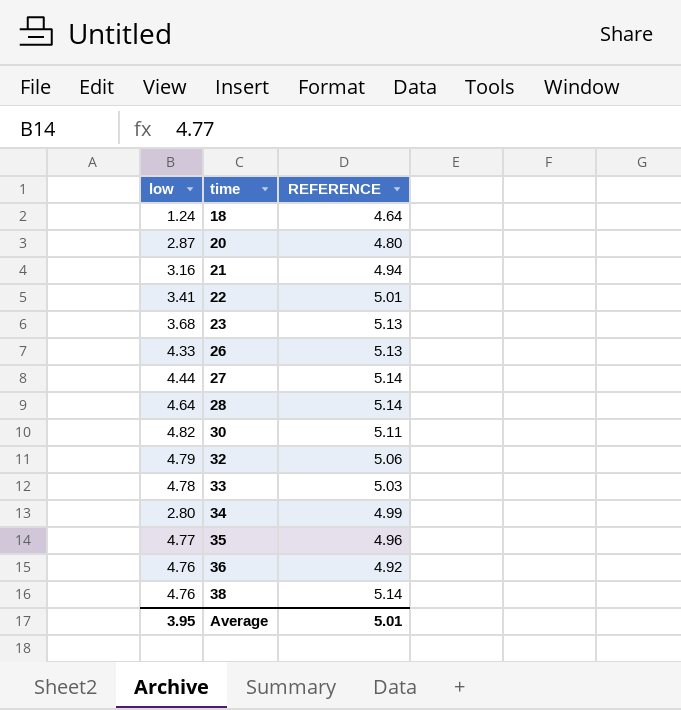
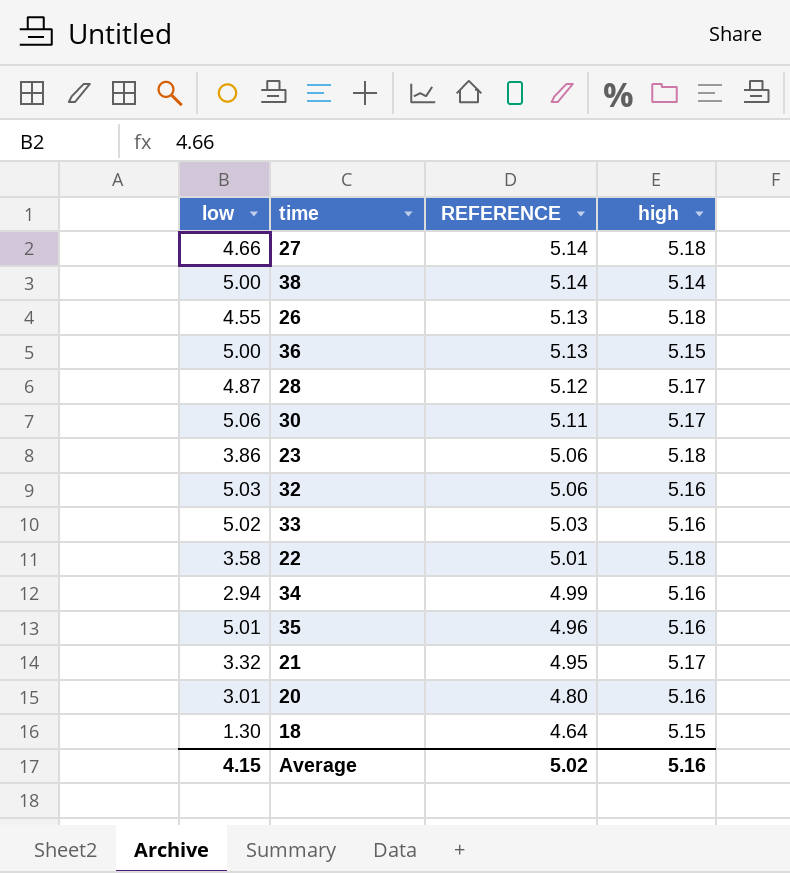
row order: time ascending -> REFERENCE descending
column high | position: none -> 4
27 | low: 4.44 -> 4.66
38 | low: 4.76 -> 5.00
26 | low: 4.33 -> 4.55
36 | low: 4.76 -> 5.00
36 | REFERENCE: 4.92 -> 5.13
28 | low: 4.64 -> 4.87
28 | REFERENCE: 5.14 -> 5.12
30 | low: 4.82 -> 5.06
23 | low: 3.68 -> 3.86
23 | REFERENCE: 5.13 -> 5.06
32 | low: 4.79 -> 5.03
33 | low: 4.78 -> 5.02
22 | low: 3.41 -> 3.58
34 | low: 2.80 -> 2.94
35 | low: 4.77 -> 5.01
21 | low: 3.16 -> 3.32
21 | REFERENCE: 4.94 -> 4.95
20 | low: 2.87 -> 3.01
18 | low: 1.24 -> 1.30
Average | low: 3.95 -> 4.15
Average | REFERENCE: 5.01 -> 5.02

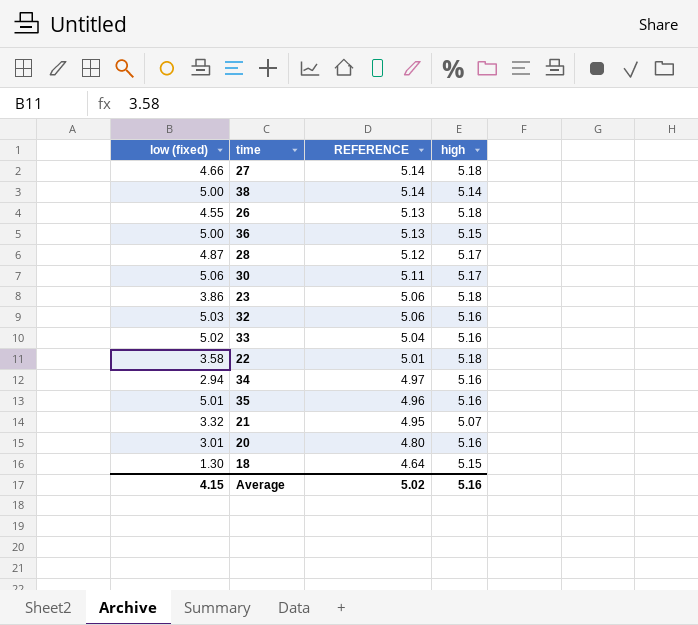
column name: low -> low (fixed)
33 | REFERENCE: 5.03 -> 5.04
34 | REFERENCE: 4.99 -> 4.97
21 | high: 5.17 -> 5.07

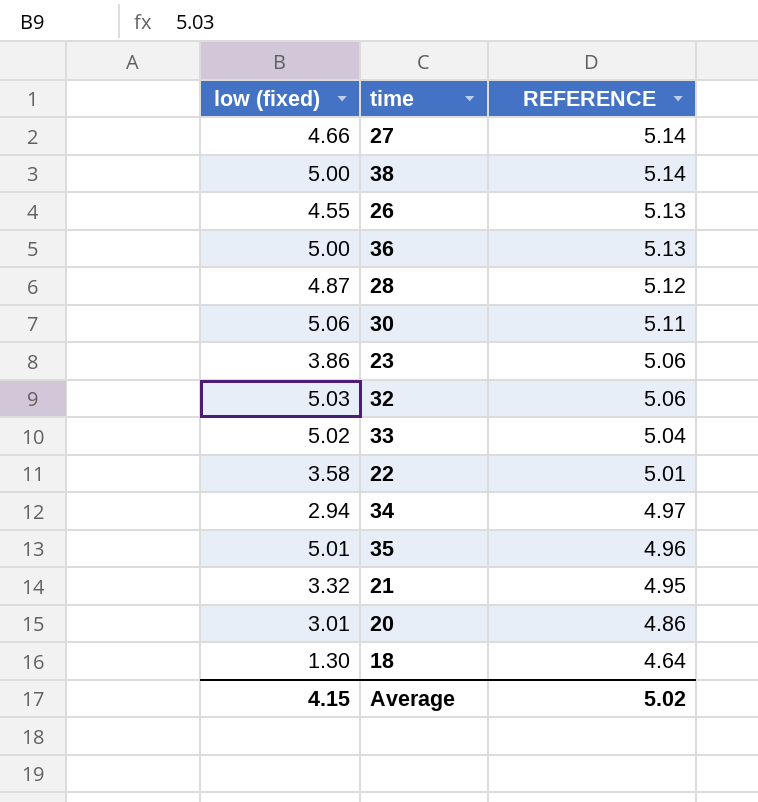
column high | position: 4 -> none
20 | REFERENCE: 4.80 -> 4.86

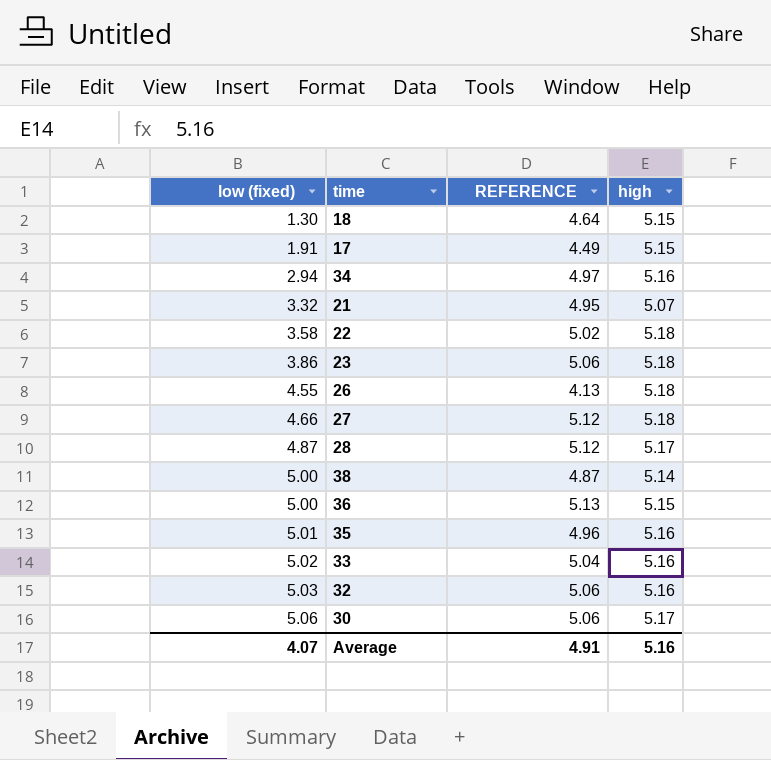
row order: REFERENCE descending -> low (fixed) ascending
column high | position: none -> 4
row 20: 3.01 | 4.86 -> none
row 17: none -> 1.91 | 4.49 | 5.15
22 | REFERENCE: 5.01 -> 5.02
26 | REFERENCE: 5.13 -> 4.13
27 | REFERENCE: 5.14 -> 5.12
38 | REFERENCE: 5.14 -> 4.87
30 | REFERENCE: 5.11 -> 5.06
Average | low (fixed): 4.15 -> 4.07
Average | REFERENCE: 5.02 -> 4.91

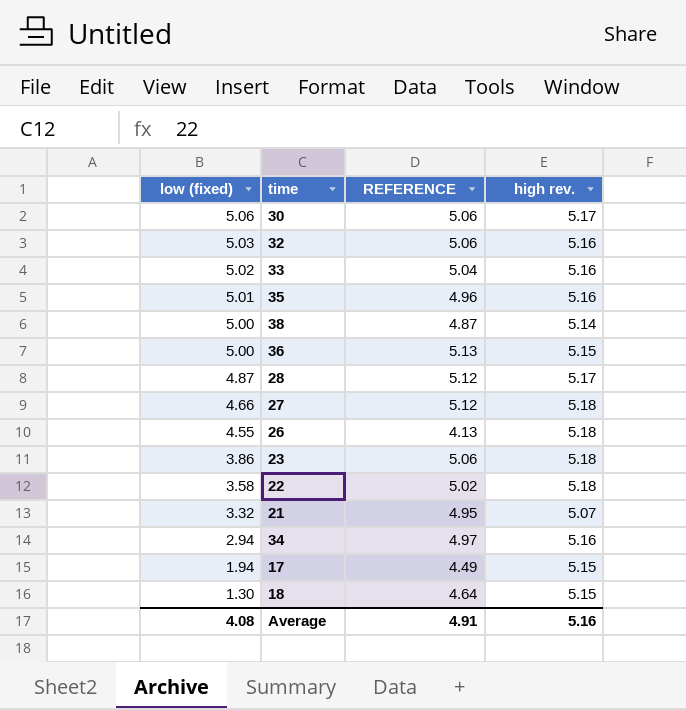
row order: low (fixed) ascending -> low (fixed) descending
column name: high -> high rev.
17 | low (fixed): 1.91 -> 1.94
Average | low (fixed): 4.07 -> 4.08

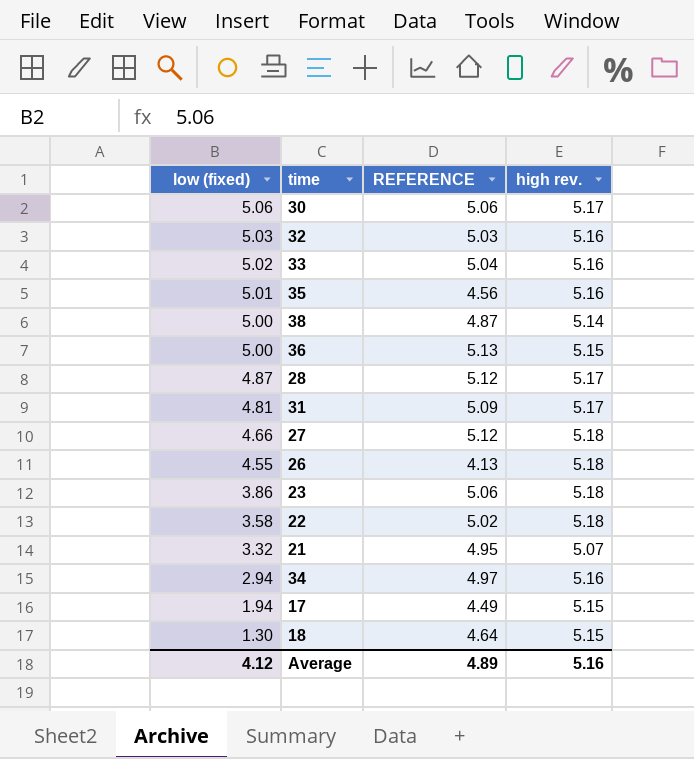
32 | REFERENCE: 5.06 -> 5.03
35 | REFERENCE: 4.96 -> 4.56
row 31: none -> 4.81 | 5.09 | 5.17
Average | low (fixed): 4.08 -> 4.12
Average | REFERENCE: 4.91 -> 4.89

